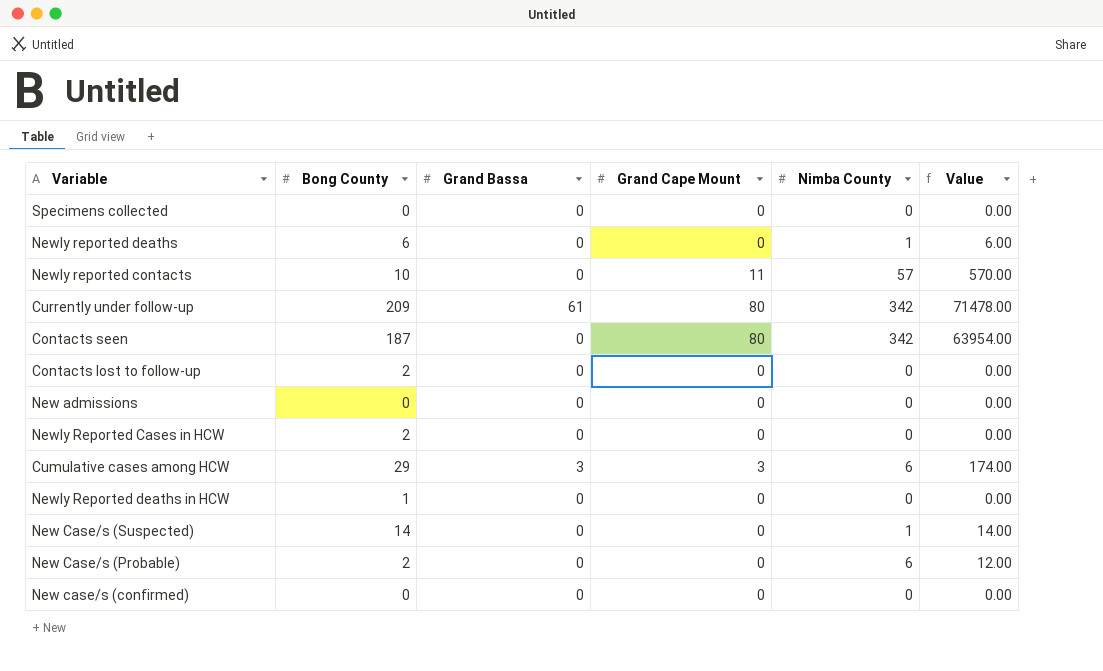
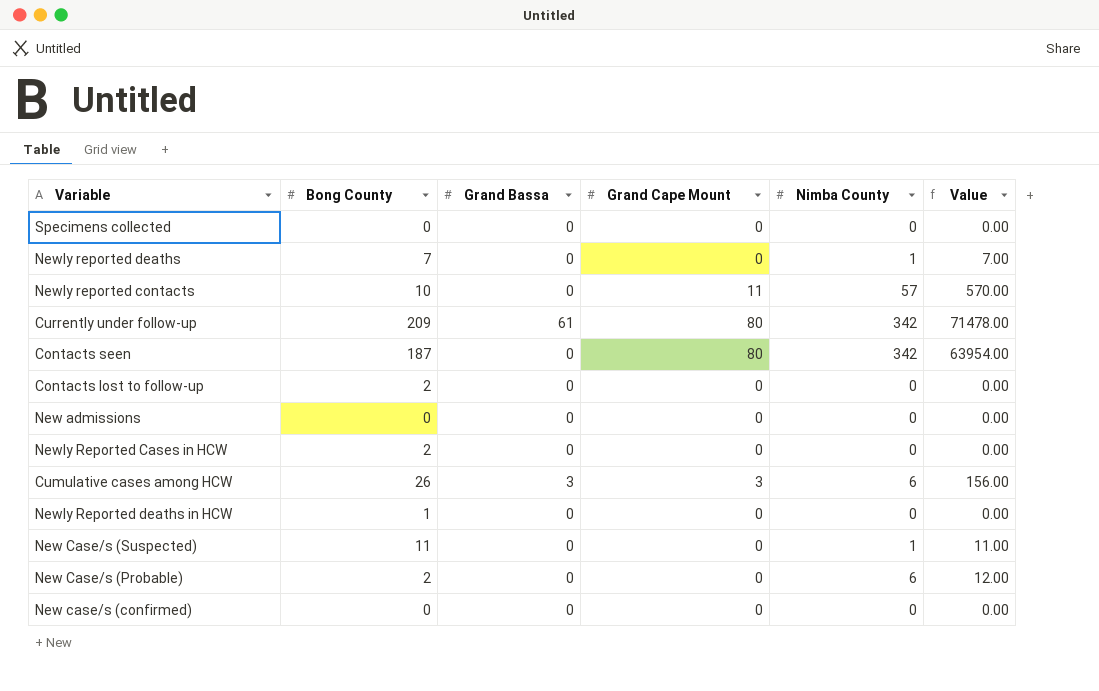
Newly reported deaths | Bong County: 6 -> 7
Newly reported deaths | Value: 6.00 -> 7.00
Cumulative cases among HCW | Bong County: 29 -> 26
Cumulative cases among HCW | Value: 174.00 -> 156.00
New Case/s (Suspected) | Bong County: 14 -> 11
New Case/s (Suspected) | Value: 14.00 -> 11.00

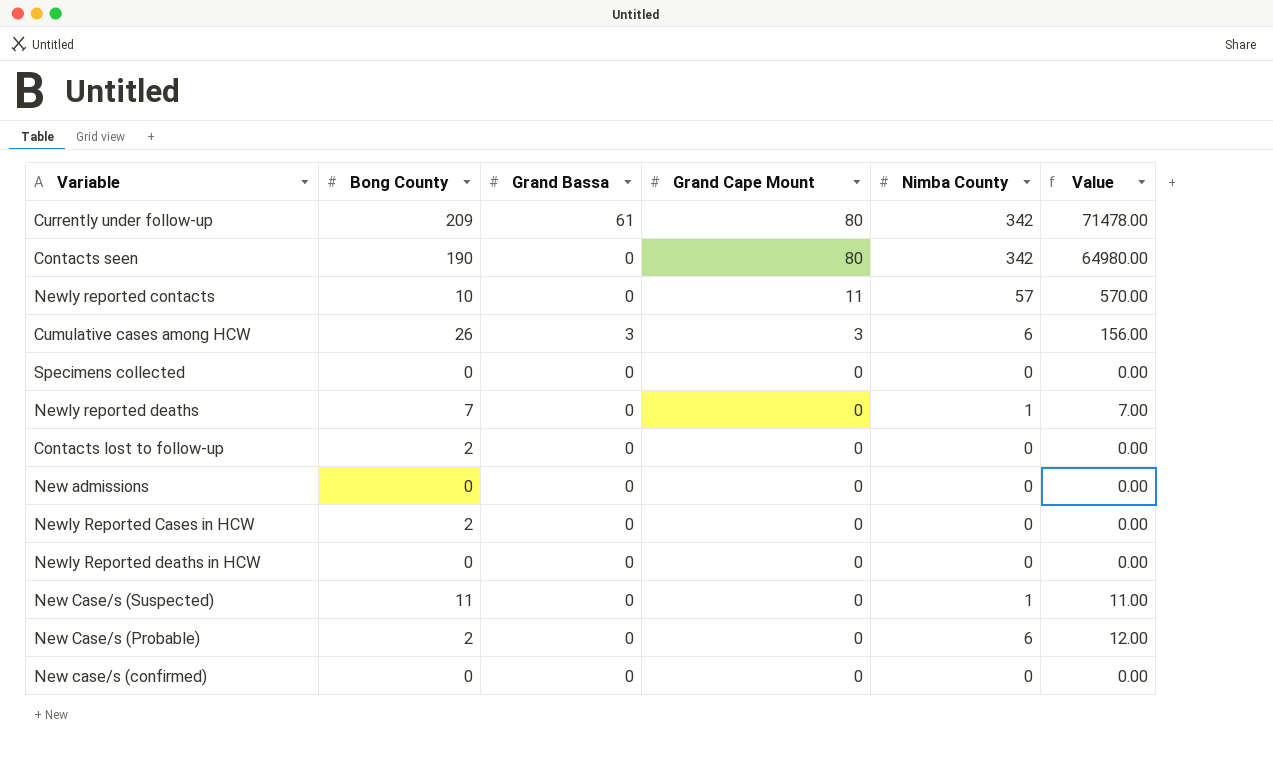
row order: none -> Grand Cape Mount descending
Contacts seen | Bong County: 187 -> 190
Contacts seen | Value: 63954.00 -> 64980.00
Newly Reported deaths in HCW | Bong County: 1 -> 0

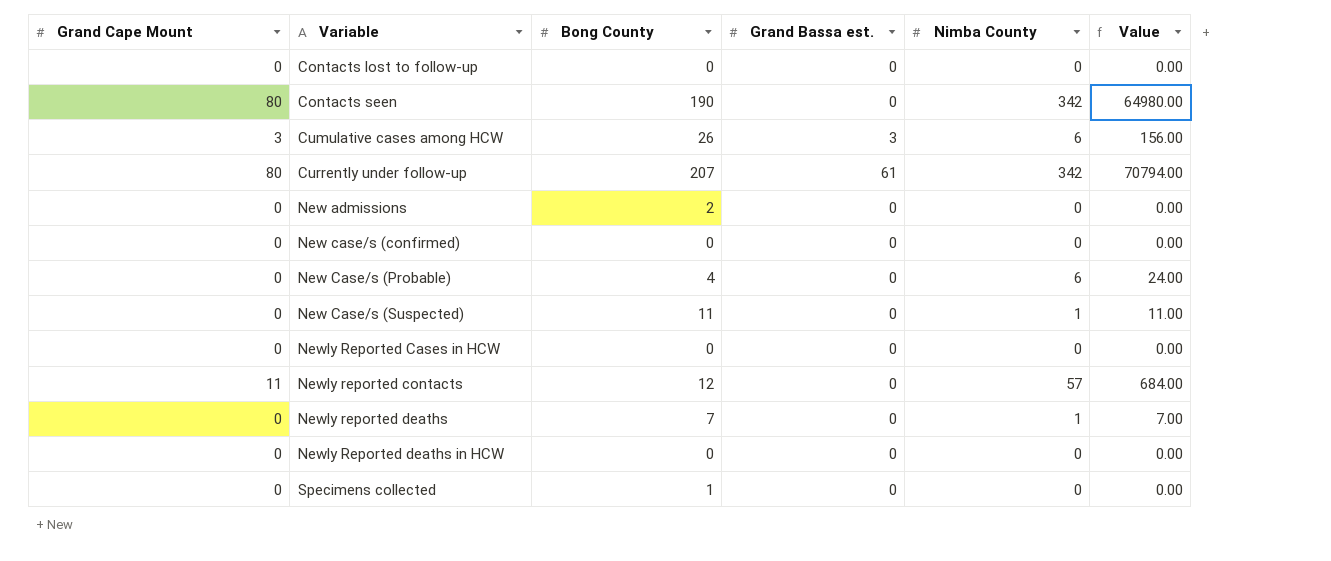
row order: Grand Cape Mount descending -> Variable ascending
column Grand Cape Mount | position: 4 -> 1
column name: Grand Bassa -> Grand Bassa est.
Contacts lost to follow-up | Bong County: 2 -> 0
Currently under follow-up | Bong County: 209 -> 207
Currently under follow-up | Value: 71478.00 -> 70794.00
New admissions | Bong County: 0 -> 2
New Case/s (Probable) | Bong County: 2 -> 4
New Case/s (Probable) | Value: 12.00 -> 24.00
Newly Reported Cases in HCW | Bong County: 2 -> 0
Newly reported contacts | Bong County: 10 -> 12
Newly reported contacts | Value: 570.00 -> 684.00
Specimens collected | Bong County: 0 -> 1

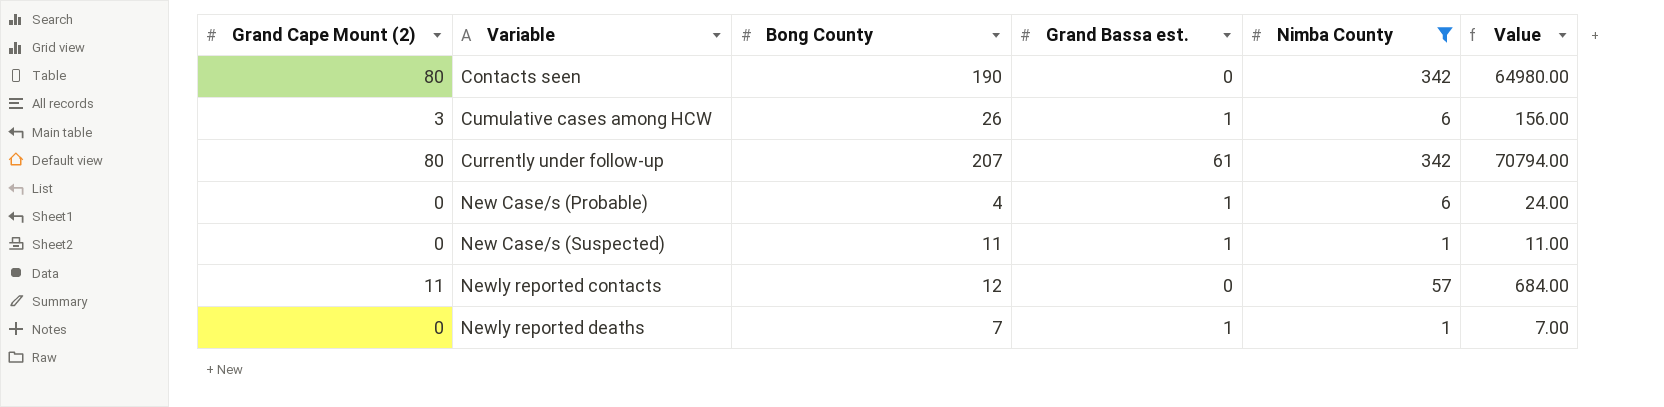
filter: none -> Nimba County != 0
column name: Grand Cape Mount -> Grand Cape Mount (2)
Cumulative cases among HCW | Grand Bassa est.: 3 -> 1
New Case/s (Probable) | Grand Bassa est.: 0 -> 1
New Case/s (Suspected) | Grand Bassa est.: 0 -> 1
Newly reported deaths | Grand Bassa est.: 0 -> 1

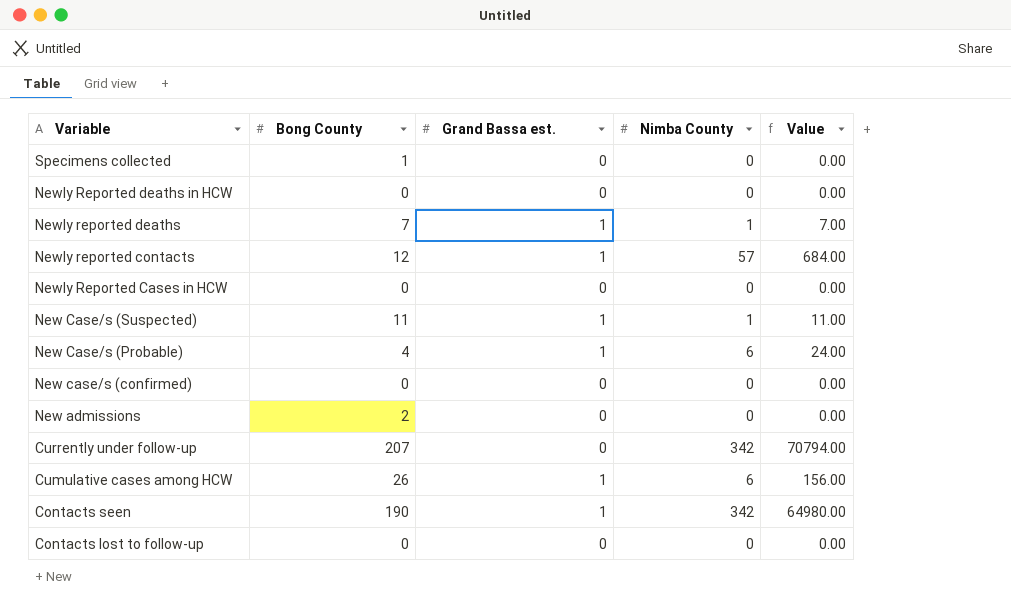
filter: Nimba County != 0 -> none
row order: Variable ascending -> Variable descending
column Grand Cape Mount (2) | position: 1 -> none
Newly reported contacts | Grand Bassa est.: 0 -> 1
Currently under follow-up | Grand Bassa est.: 61 -> 0
Contacts seen | Grand Bassa est.: 0 -> 1

